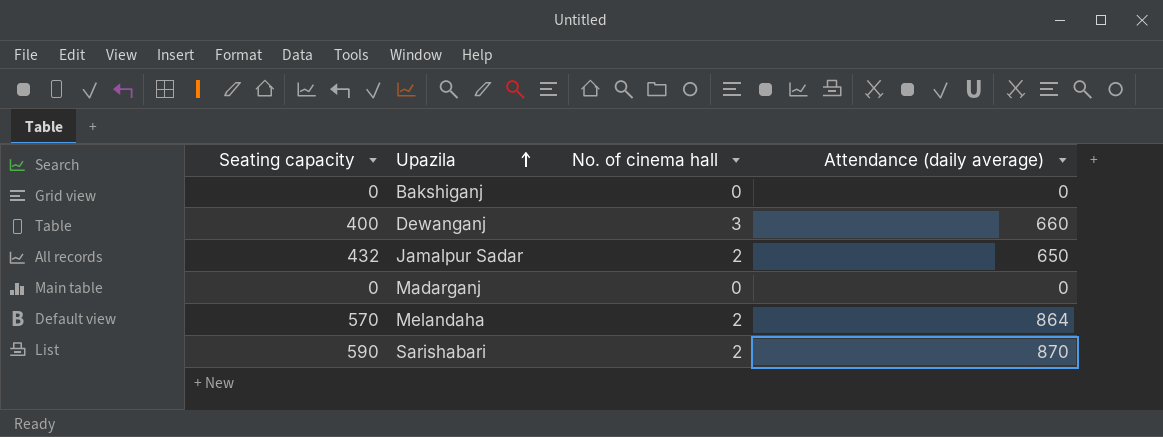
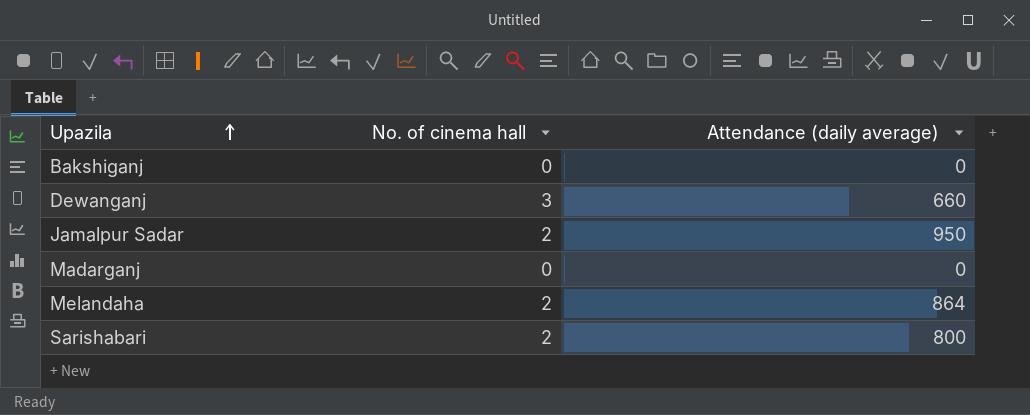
column Seating capacity | position: 1 -> none
Jamalpur Sadar | Attendance (daily average): 650 -> 950
Sarishabari | Attendance (daily average): 870 -> 800

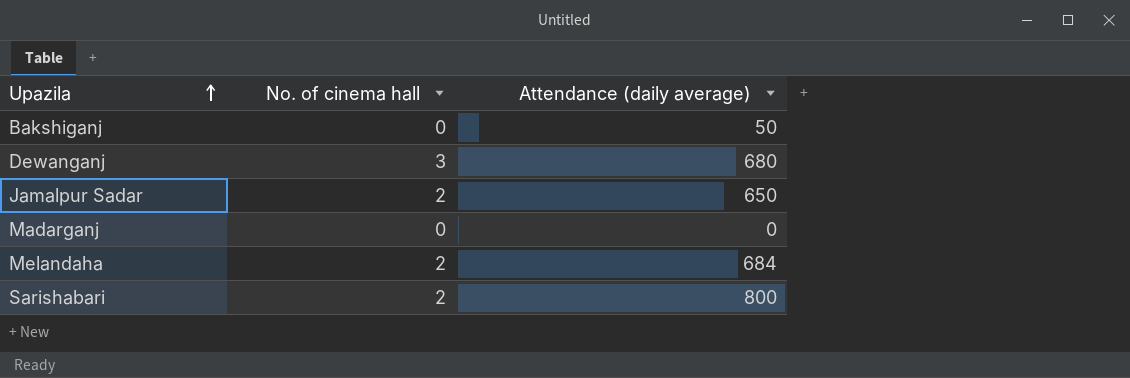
Bakshiganj | Attendance (daily average): 0 -> 50
Dewanganj | Attendance (daily average): 660 -> 680
Jamalpur Sadar | Attendance (daily average): 950 -> 650
Melandaha | Attendance (daily average): 864 -> 684

